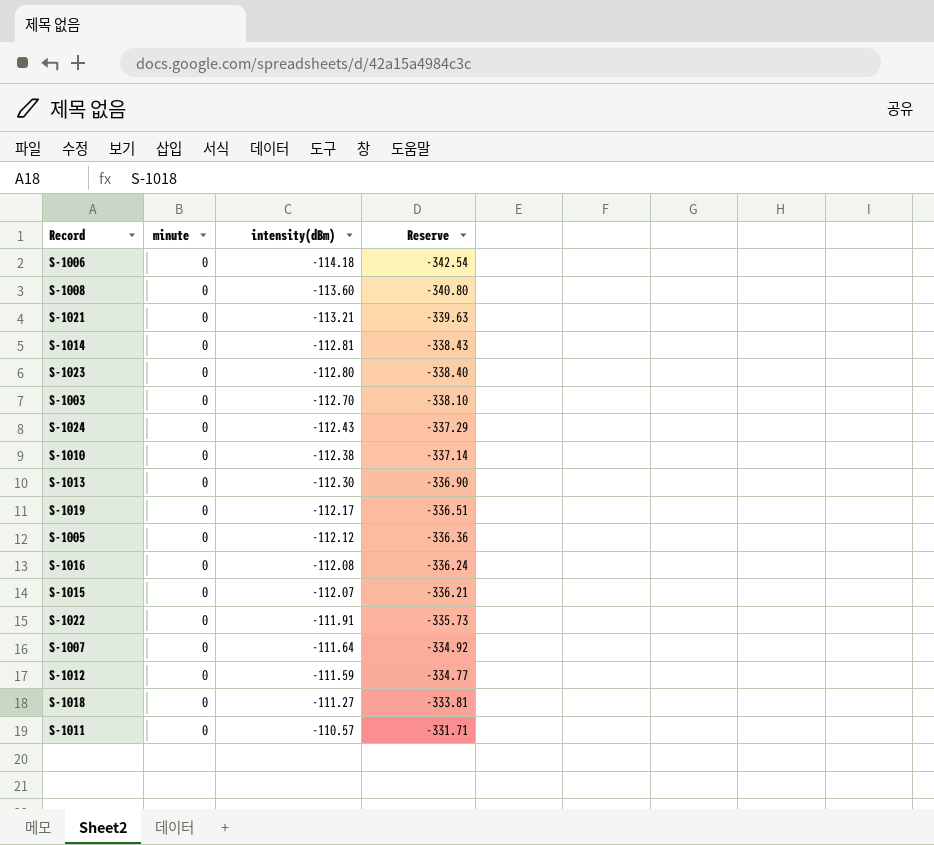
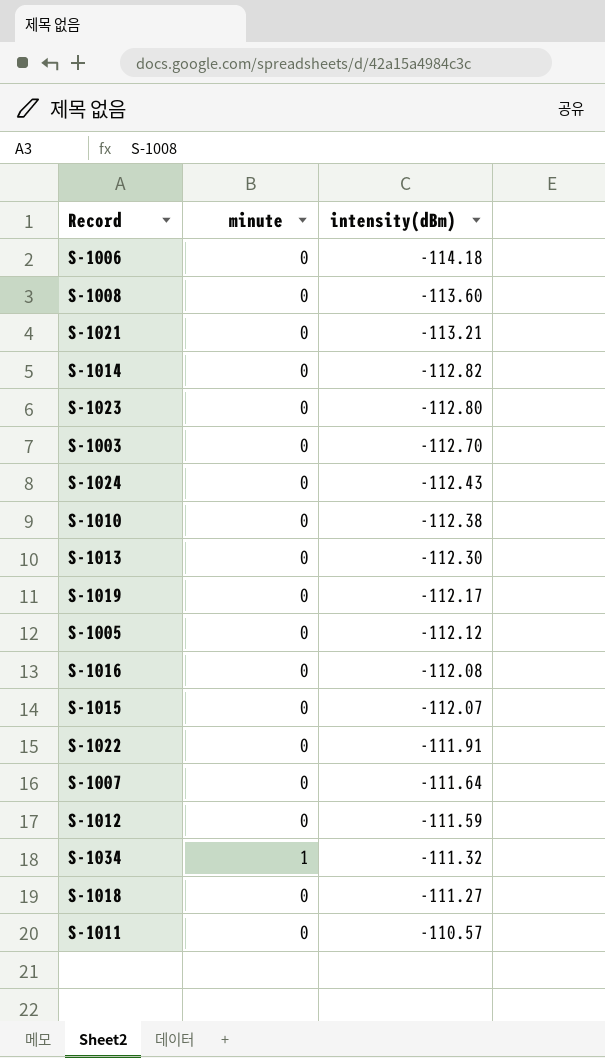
column Reserve | formula: [intensity(dBm)] * 3 -> none
S-1014 | intensity(dBm): -112.81 -> -112.82
row S-1034: none -> 1 | -111.32

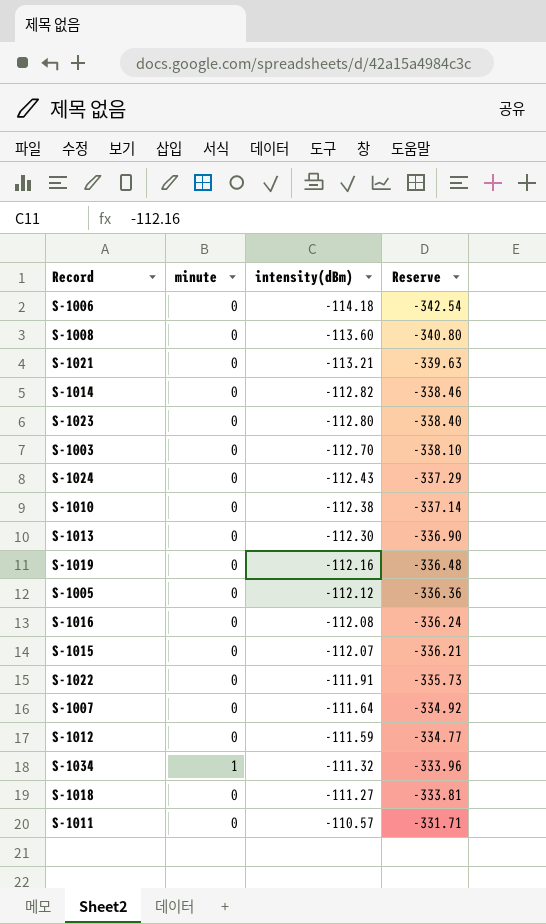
column Reserve | formula: none -> [intensity(dBm)] * 3
S-1019 | intensity(dBm): -112.17 -> -112.16

